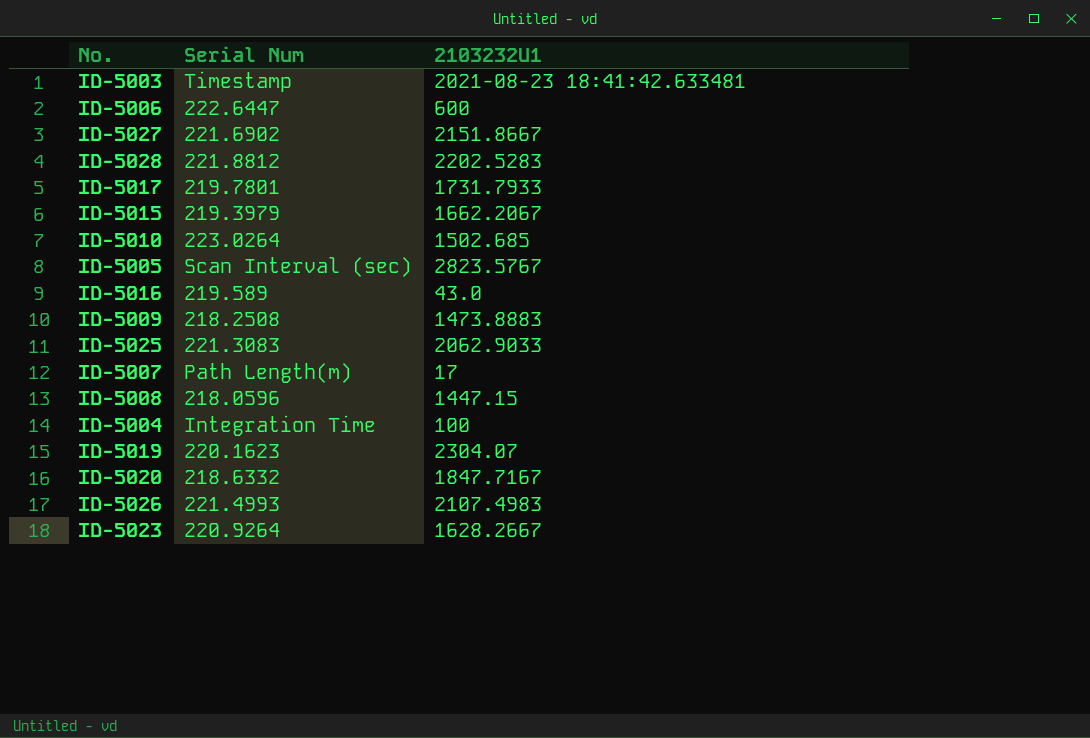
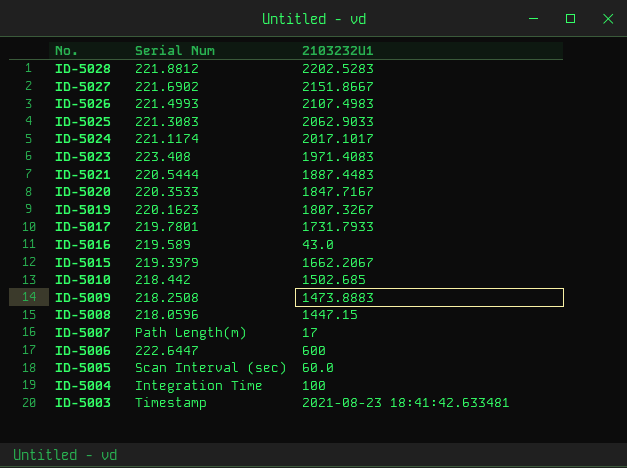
row order: none -> No. descending
row ID-5024: none -> 221.1174 | 2017.1017
ID-5023 | Serial Num: 220.9264 -> 223.408
ID-5023 | 2103232U1: 1628.2667 -> 1971.4083
row ID-5021: none -> 220.5444 | 1887.4483
ID-5020 | Serial Num: 218.6332 -> 220.3533
ID-5019 | 2103232U1: 2304.07 -> 1807.3267
ID-5010 | Serial Num: 223.0264 -> 218.442
ID-5005 | 2103232U1: 2823.5767 -> 60.0

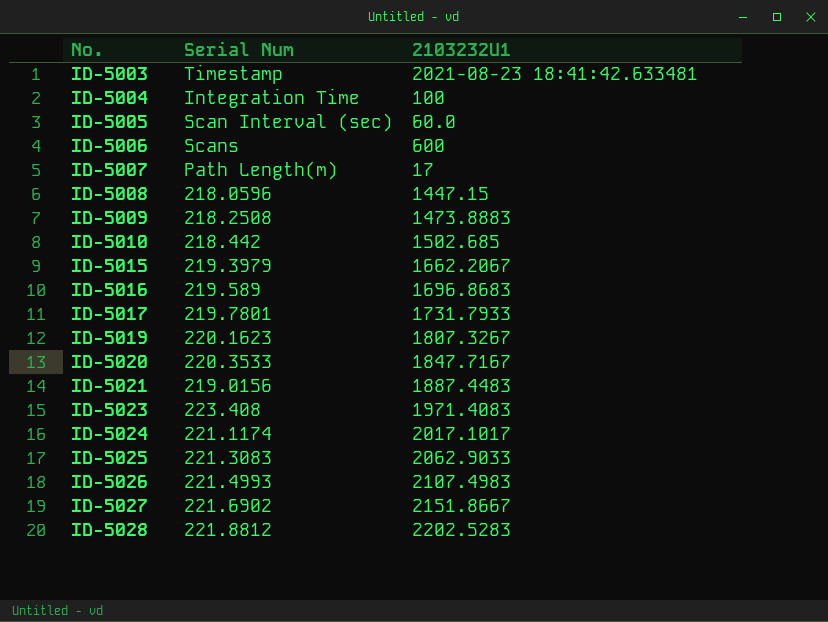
row order: No. descending -> No. ascending
ID-5006 | Serial Num: 222.6447 -> Scans
ID-5016 | 2103232U1: 43.0 -> 1696.8683
ID-5021 | Serial Num: 220.5444 -> 219.0156

